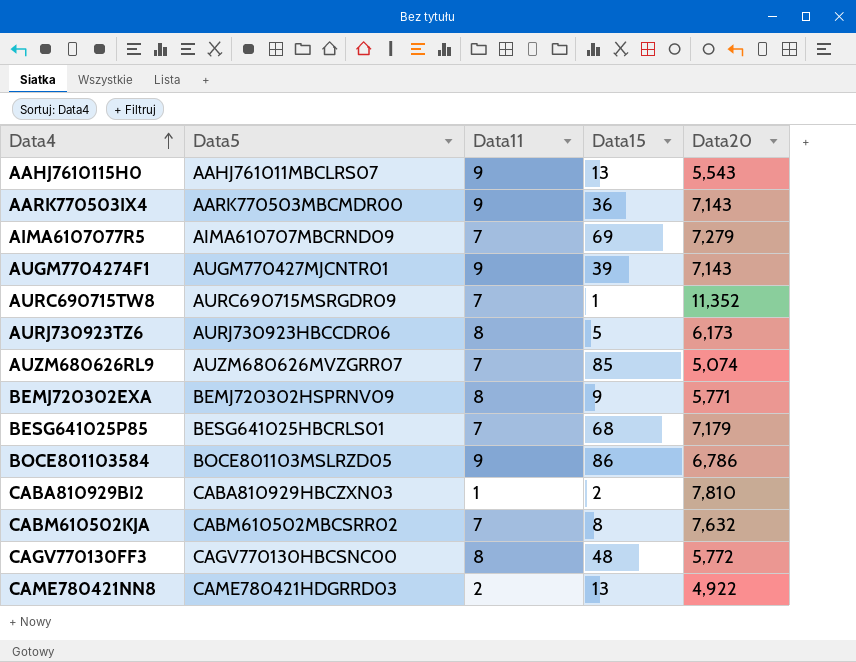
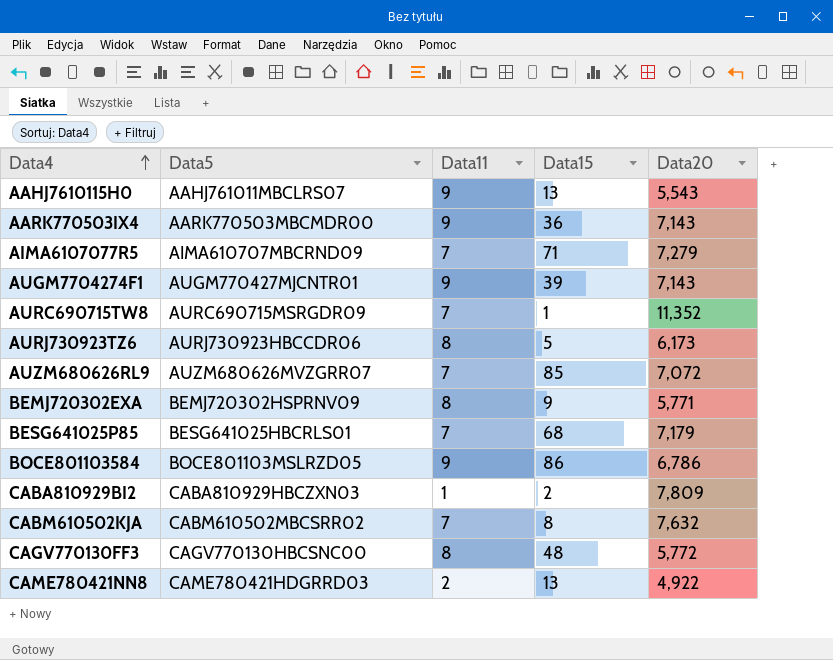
AIMA6107077R5 | Data15: 69 -> 71
AUZM680626RL9 | Data20: 5,074 -> 7,072
CABA810929BI2 | Data20: 7,810 -> 7,809

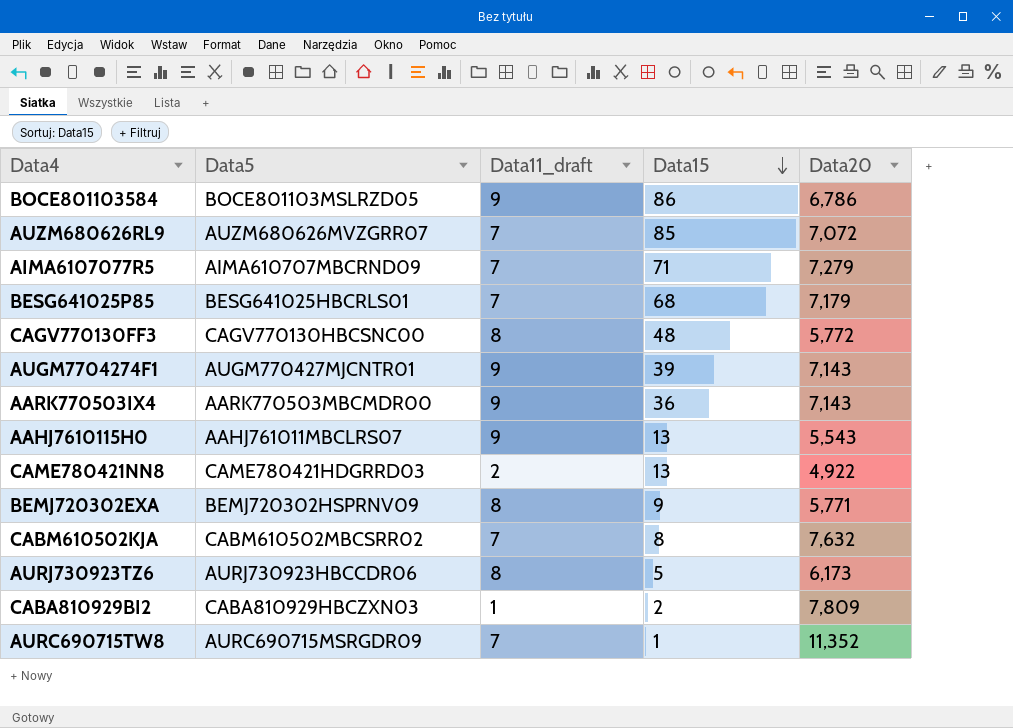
row order: Data4 ascending -> Data15 descending
column name: Data11 -> Data11_draft

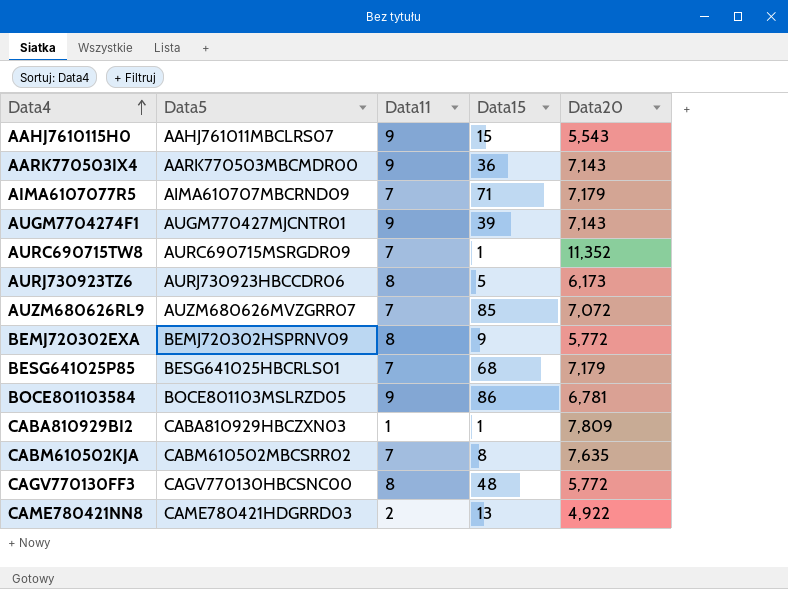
row order: Data15 descending -> Data4 ascending
column name: Data11_draft -> Data11
AAHJ7610115H0 | Data15: 13 -> 15
AIMA6107077R5 | Data20: 7,279 -> 7,179
BEMJ720302EXA | Data20: 5,771 -> 5,772
BOCE801103584 | Data20: 6,786 -> 6,781
CABA810929BI2 | Data15: 2 -> 1
CABM610502KJA | Data20: 7,632 -> 7,635

